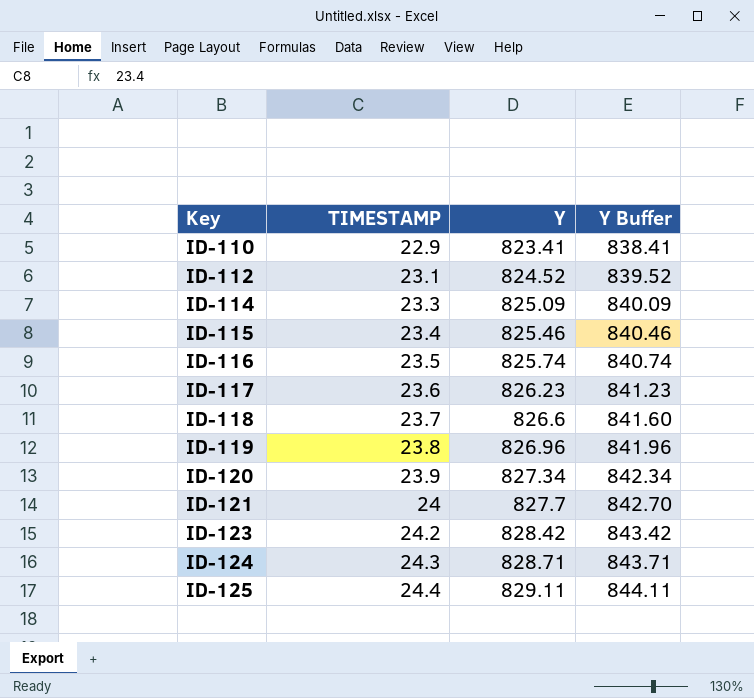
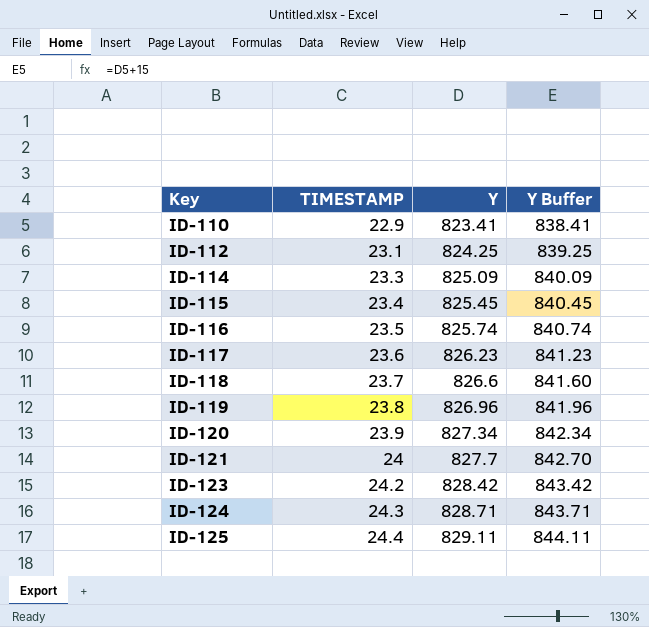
ID-112 | Y: 824.52 -> 824.25
ID-112 | Y Buffer: 839.52 -> 839.25
ID-115 | Y: 825.46 -> 825.45
ID-115 | Y Buffer: 840.46 -> 840.45

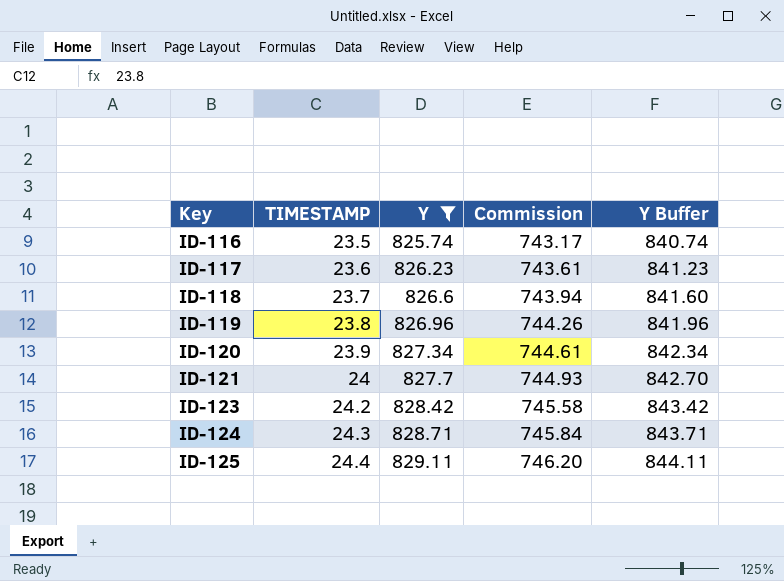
filter: none -> Y >= 825.74
column Commission | formula: none -> [Y] * 0.9

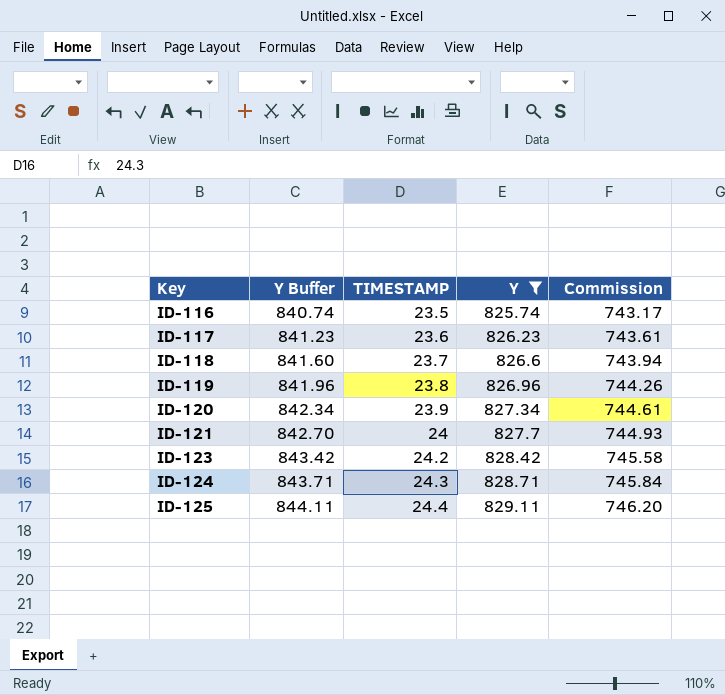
column Y Buffer | position: 5 -> 2

